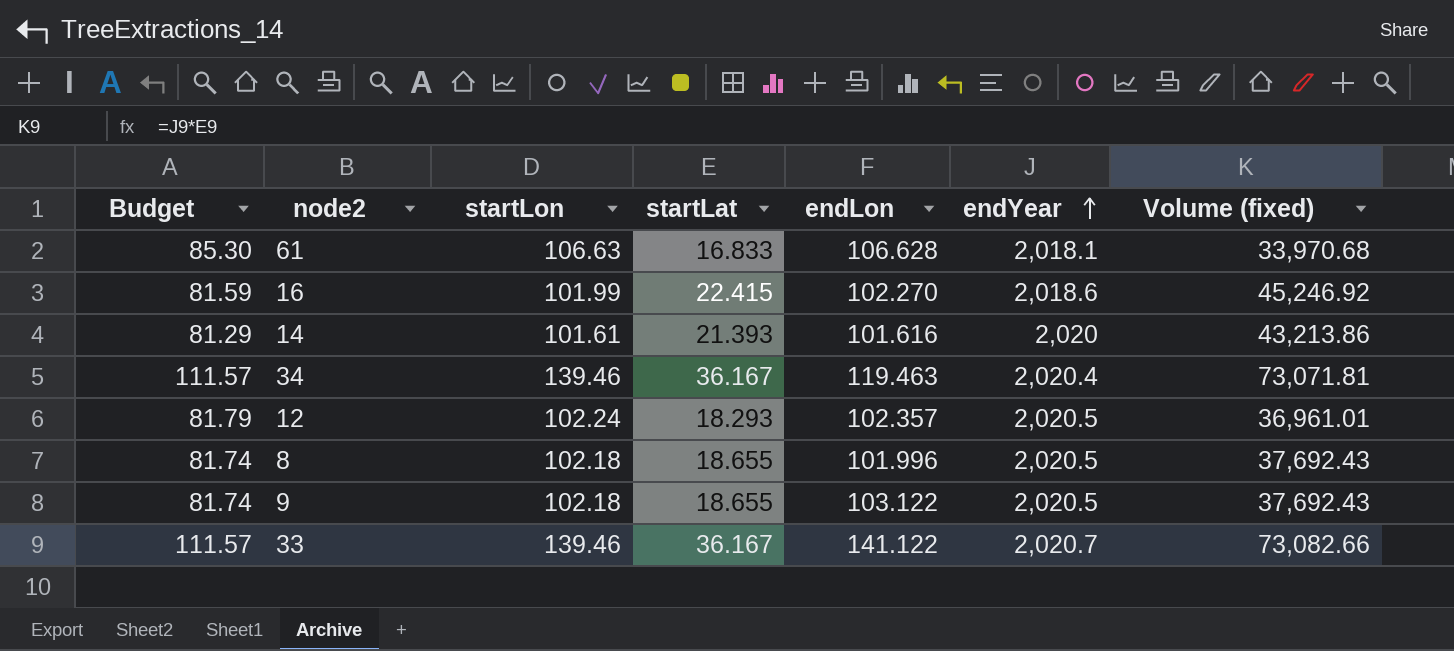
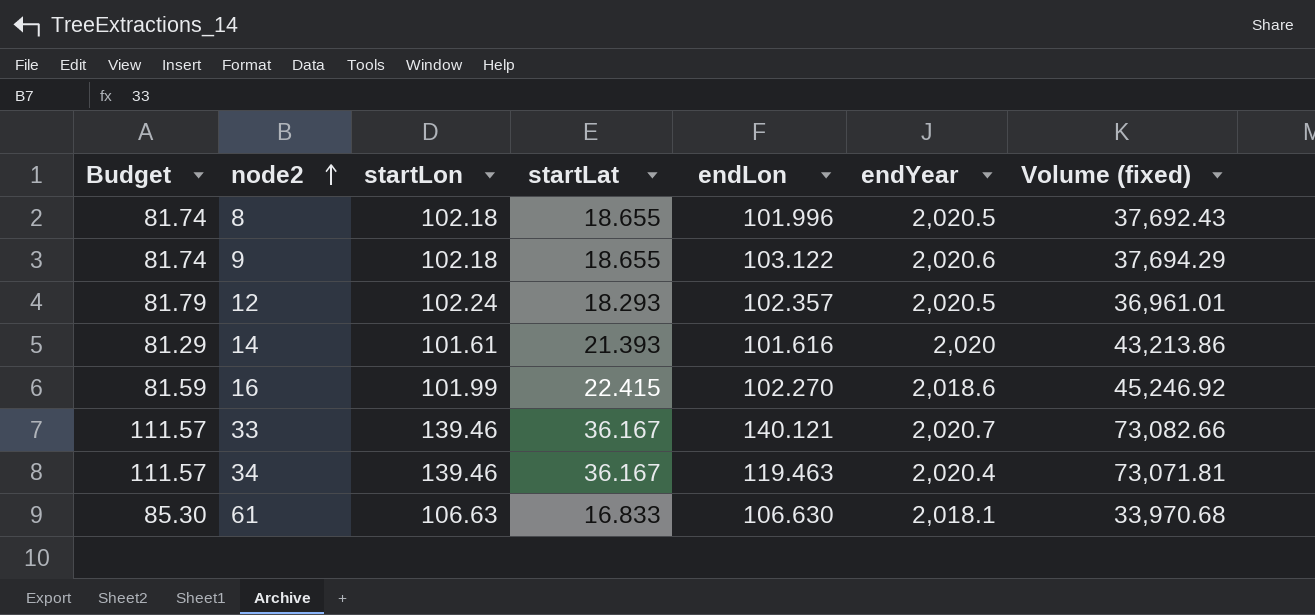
row order: endYear ascending -> node2 ascending
9 | endYear: 2,020.5 -> 2,020.6
9 | Volume (fixed): 37,692.43 -> 37,694.29
33 | endLon: 141.122 -> 140.121
61 | endLon: 106.628 -> 106.630

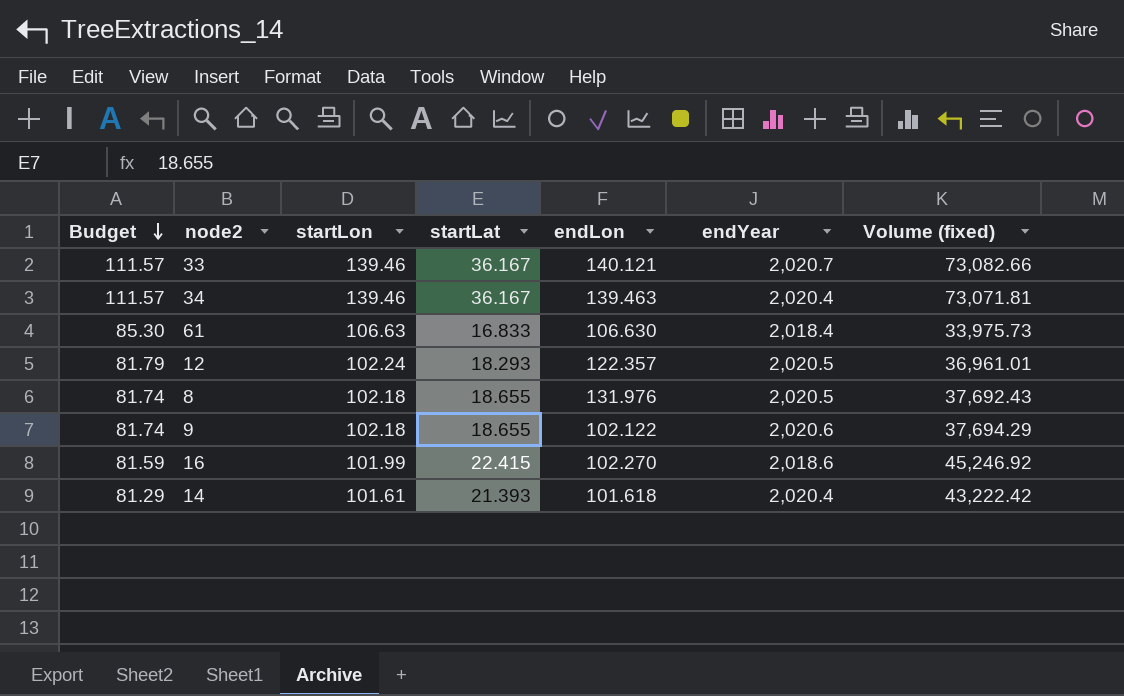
row order: node2 ascending -> Budget descending
34 | endLon: 119.463 -> 139.463
61 | endYear: 2,018.1 -> 2,018.4
61 | Volume (fixed): 33,970.68 -> 33,975.73
12 | endLon: 102.357 -> 122.357
8 | endLon: 101.996 -> 131.976
9 | endLon: 103.122 -> 102.122
14 | endLon: 101.616 -> 101.618
14 | endYear: 2,020 -> 2,020.4
14 | Volume (fixed): 43,213.86 -> 43,222.42

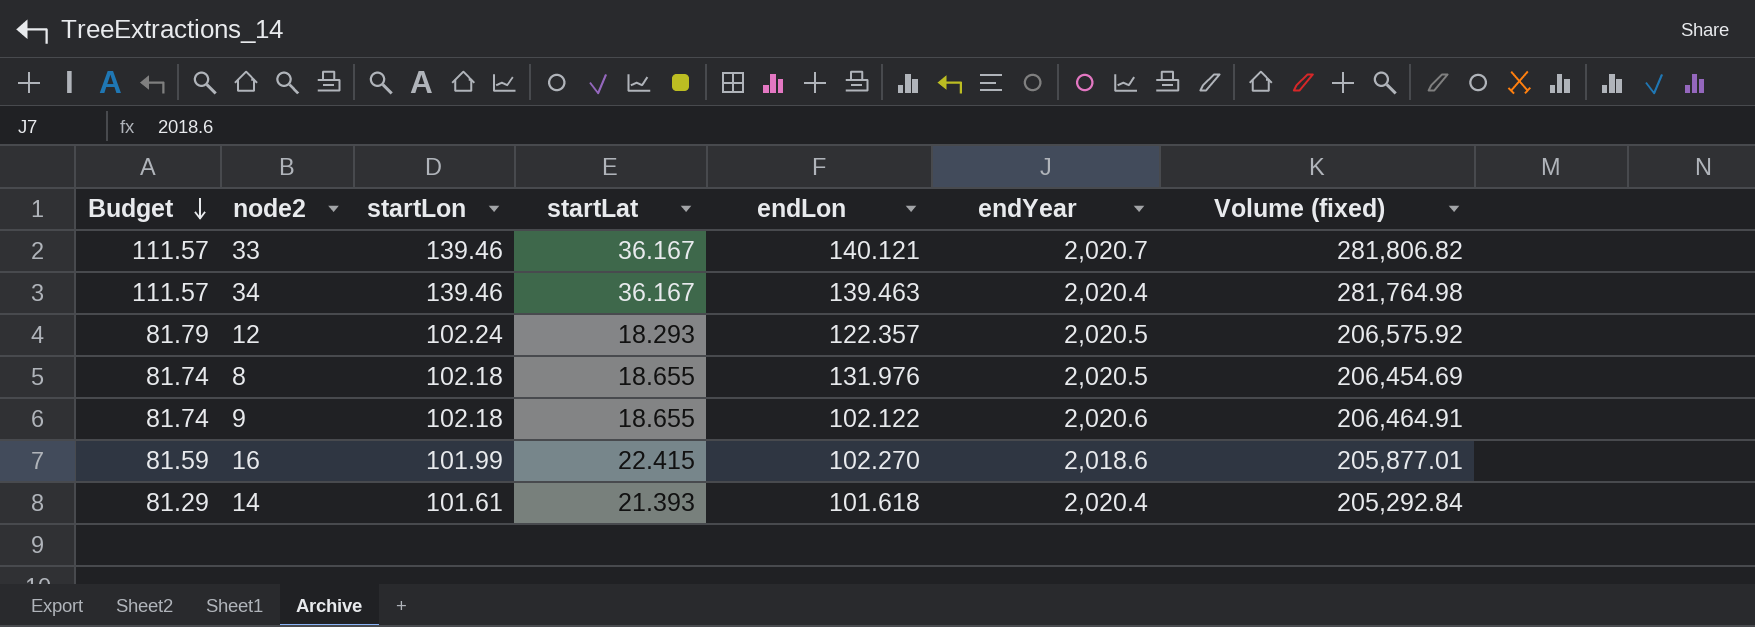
column Volume (fixed) | formula: [startLat] * [endYear] -> [startLon] * [endYear]
row 61: 85.30 | 106.63 | 16.833 | 106.630 | 2,018.4 | 33,975.73 -> none

